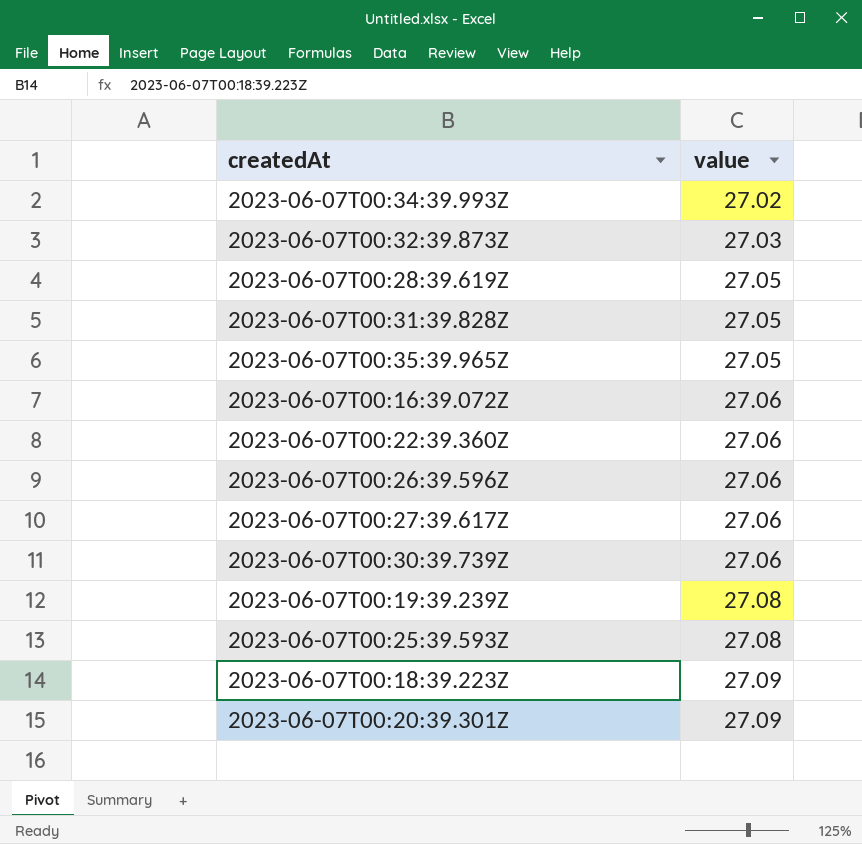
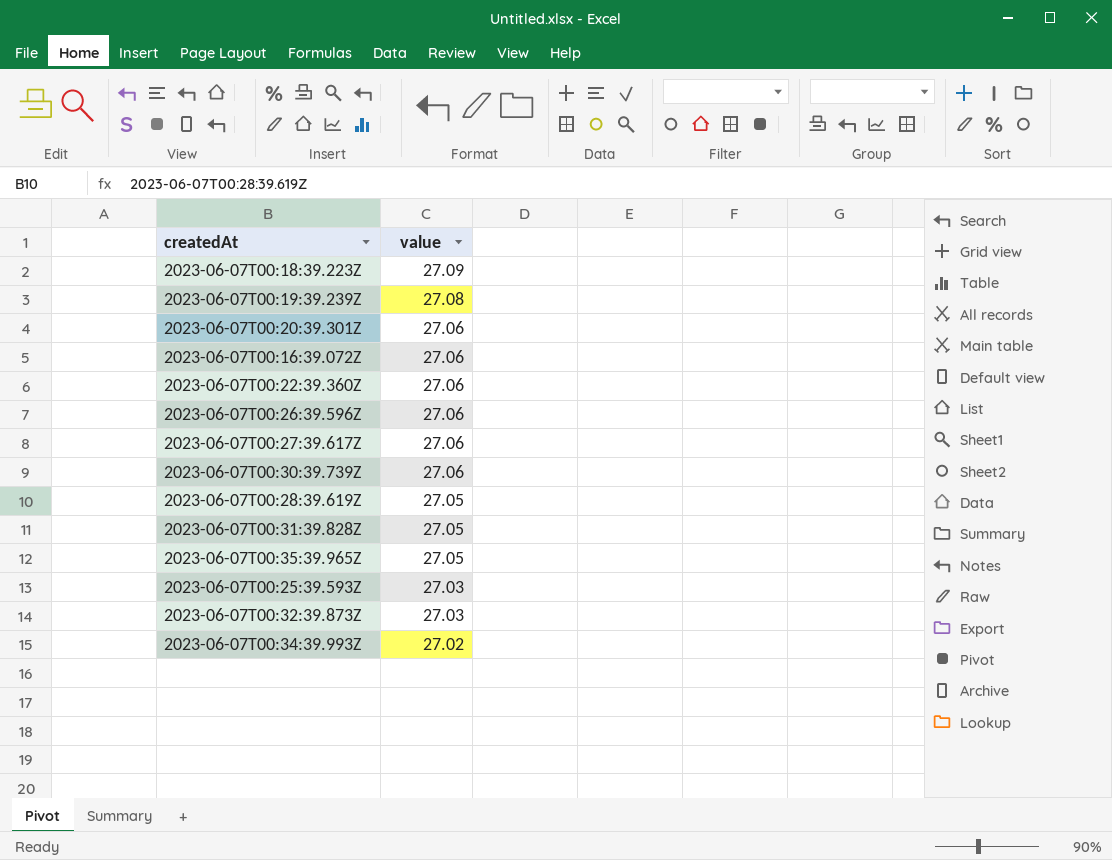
row order: value ascending -> value descending
2023-06-07T00:20:39.301Z | value: 27.09 -> 27.06
2023-06-07T00:25:39.593Z | value: 27.08 -> 27.03

